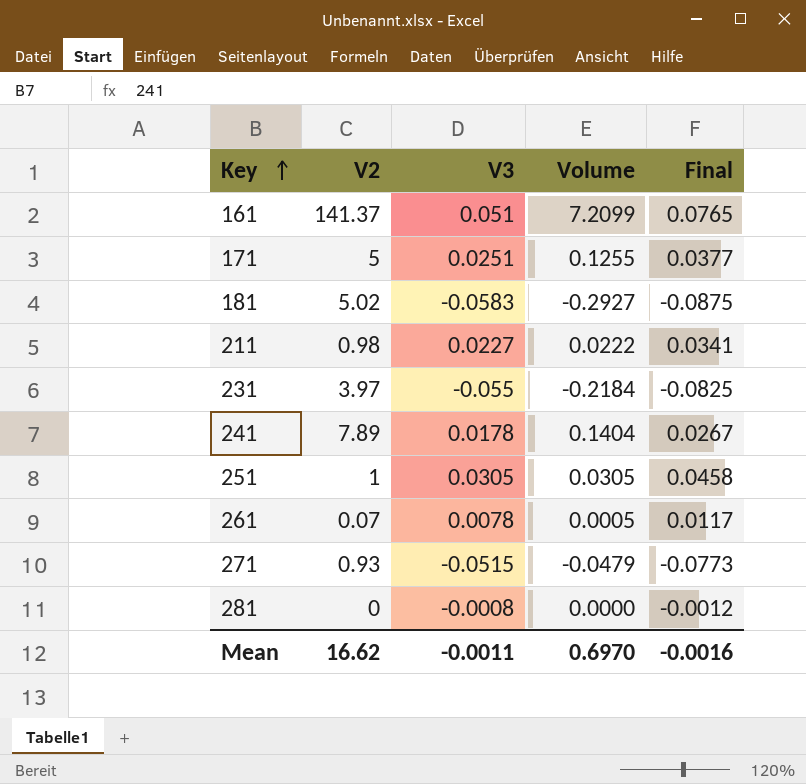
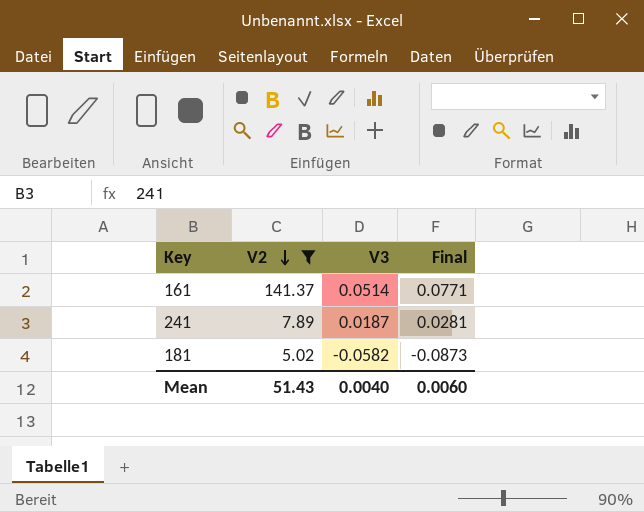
filter: none -> V2 >= 5.02
row order: Key ascending -> V2 descending
column Volume | formula: [V2] * [V3] -> none
161 | V3: 0.051 -> 0.0514
161 | Final: 0.0765 -> 0.0771
241 | V3: 0.0178 -> 0.0187
241 | Final: 0.0267 -> 0.0281
181 | V3: -0.0583 -> -0.0582
181 | Final: -0.0875 -> -0.0873
Mean | V2: 16.62 -> 51.43
Mean | V3: -0.0011 -> 0.0040
Mean | Final: -0.0016 -> 0.0060

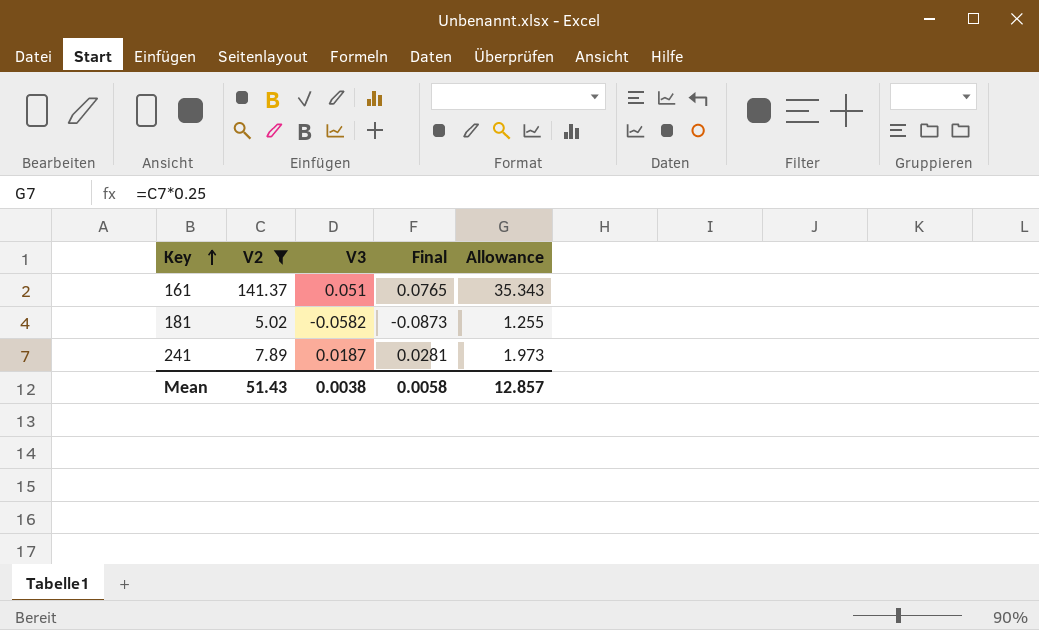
row order: V2 descending -> Key ascending
column Allowance | formula: none -> [V2] * 0.25
161 | V3: 0.0514 -> 0.051
161 | Final: 0.0771 -> 0.0765
Mean | V3: 0.0040 -> 0.0038
Mean | Final: 0.0060 -> 0.0058

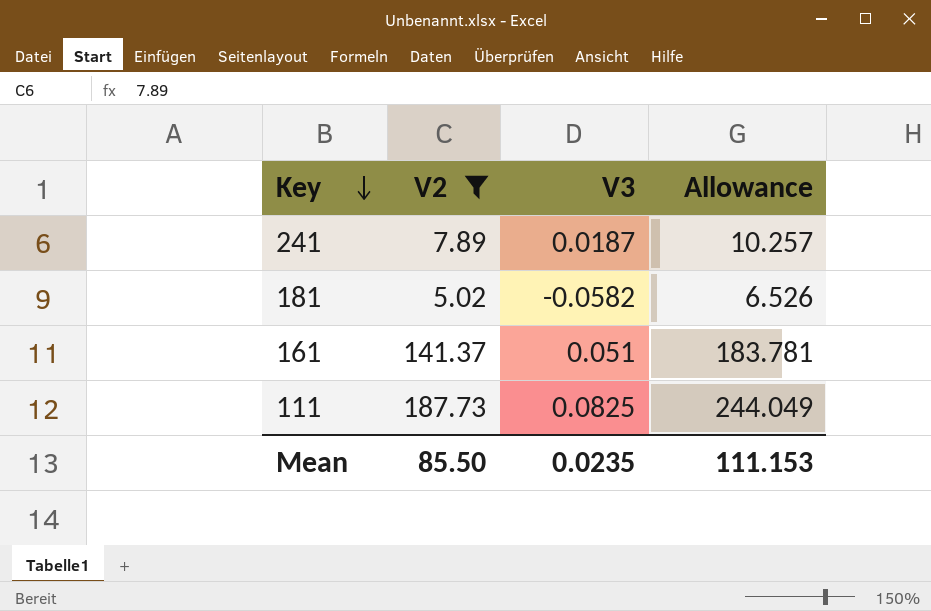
row order: Key ascending -> Key descending
column Final | formula: [V3] * 1.5 -> none
column Allowance | formula: [V2] * 0.25 -> [V2] * 1.3
row 111: none -> 187.73 | 0.0825 | 244.049
Mean | V2: 51.43 -> 85.50
Mean | V3: 0.0038 -> 0.0235
Mean | Allowance: 12.857 -> 111.153

